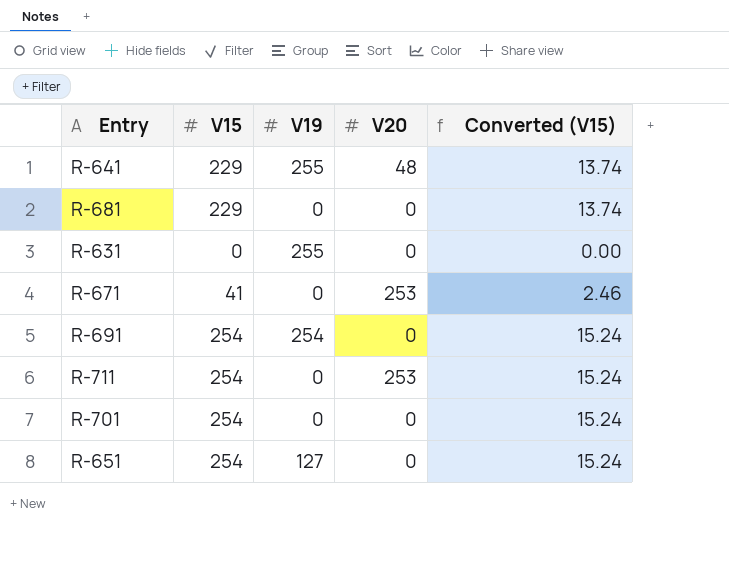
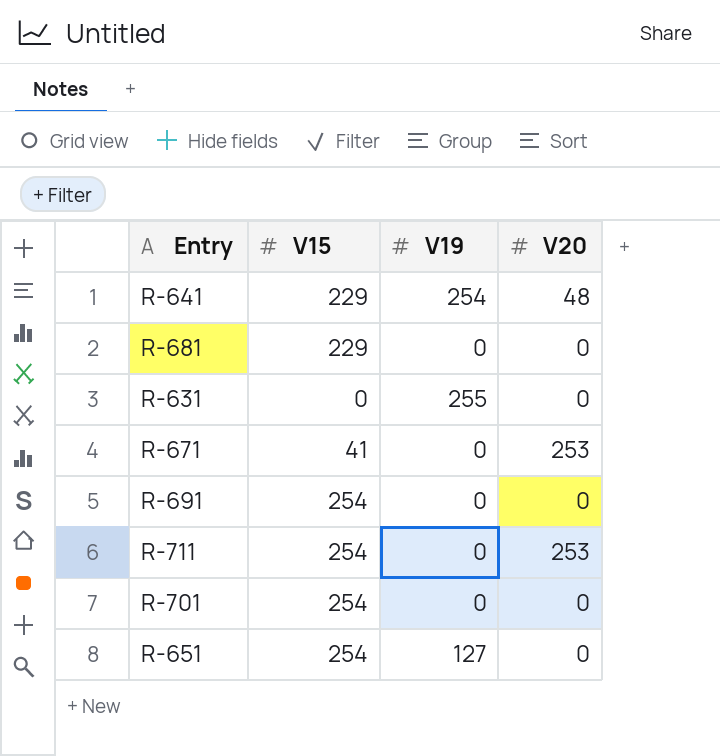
column Converted (V15) | formula: [V15] * 0.06 -> none
R-641 | V19: 255 -> 254
R-691 | V19: 254 -> 0

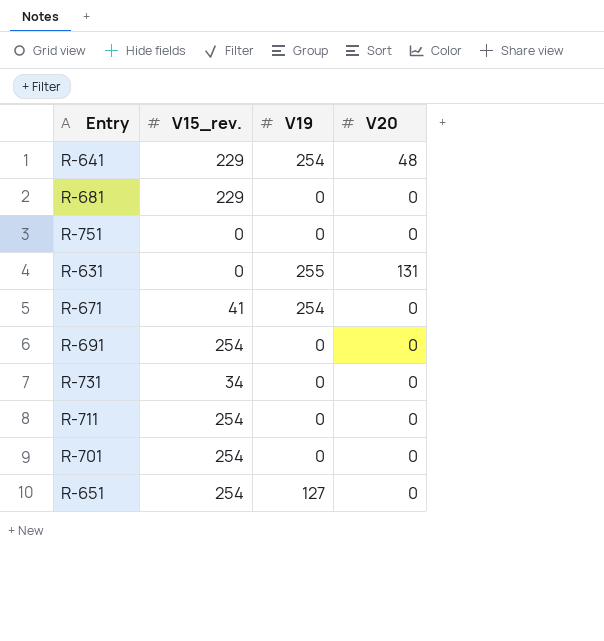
column name: V15 -> V15_rev.
row R-751: none -> 0 | 0 | 0
R-631 | V20: 0 -> 131
R-671 | V19: 0 -> 254
R-671 | V20: 253 -> 0
row R-731: none -> 34 | 0 | 0
R-711 | V20: 253 -> 0

